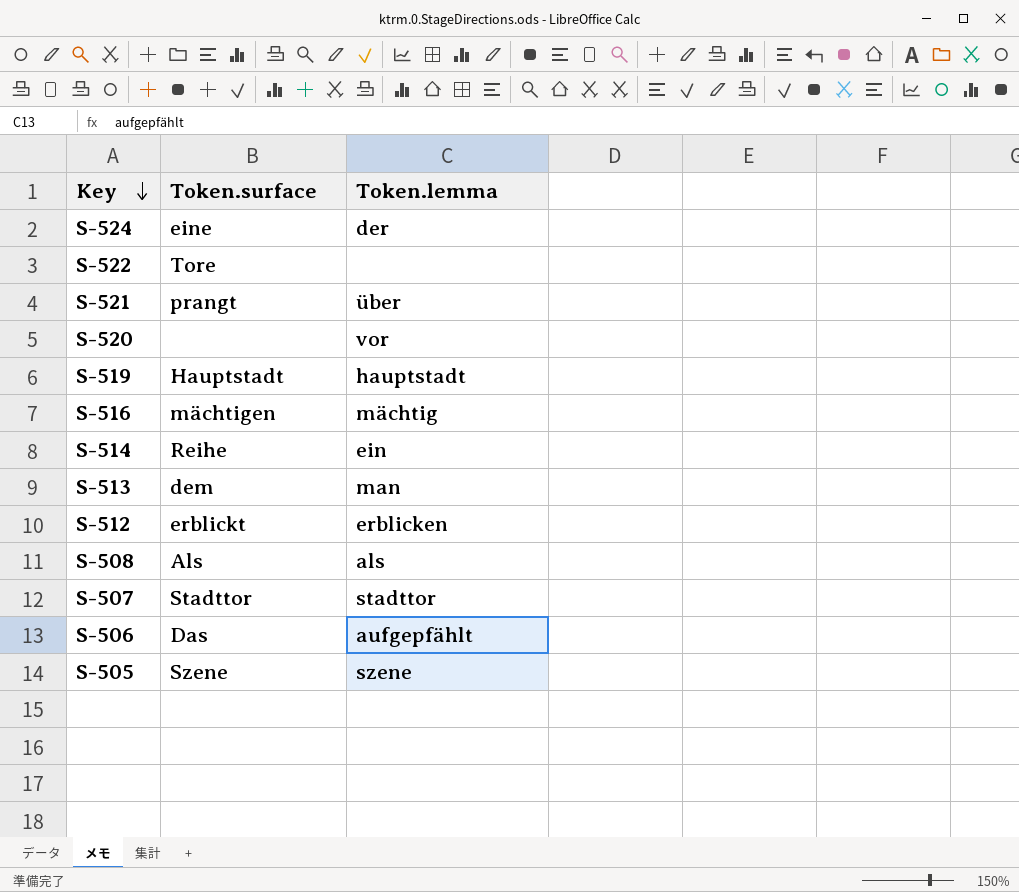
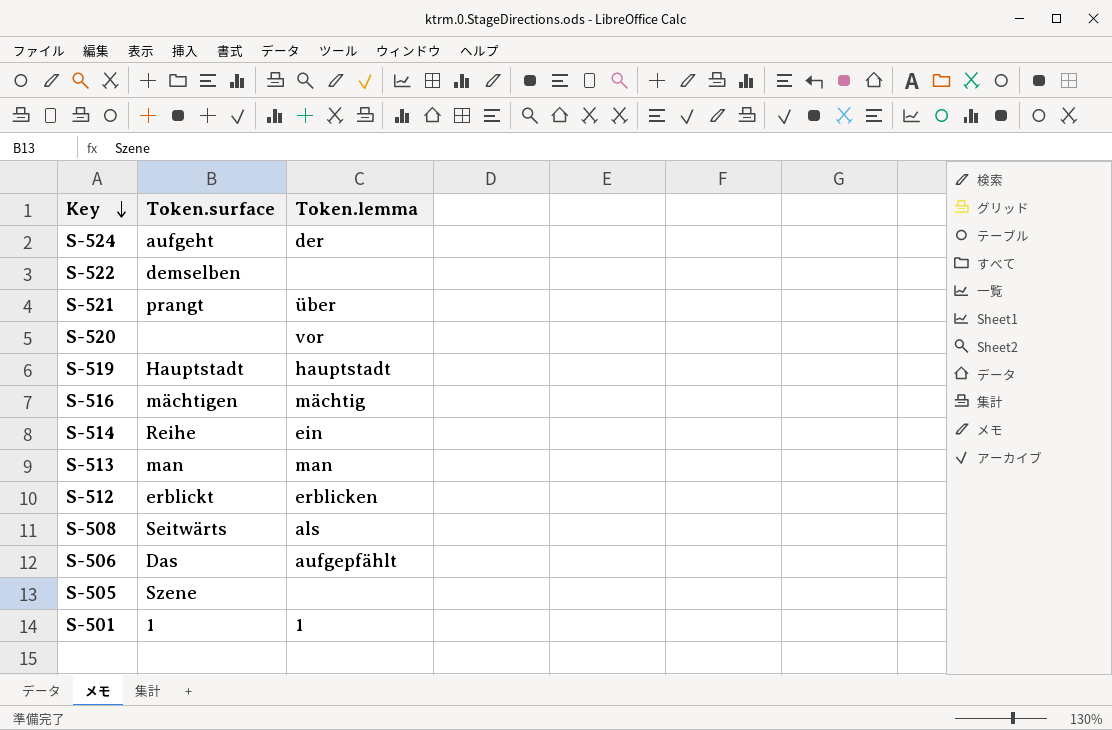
row S-507: Stadttor | stadttor -> none
S-524 | Token.surface: eine -> aufgeht
S-522 | Token.surface: Tore -> demselben
S-513 | Token.surface: dem -> man
S-508 | Token.surface: Als -> Seitwärts
S-505 | Token.lemma: szene -> none
row S-501: none -> 1 | 1

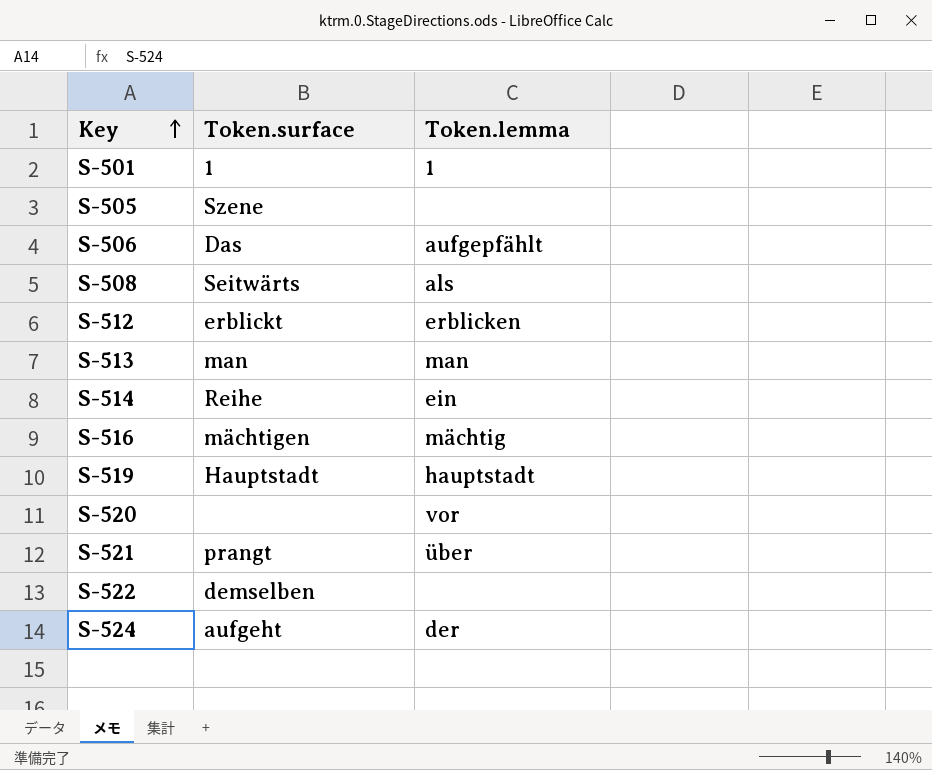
row order: Key descending -> Key ascending

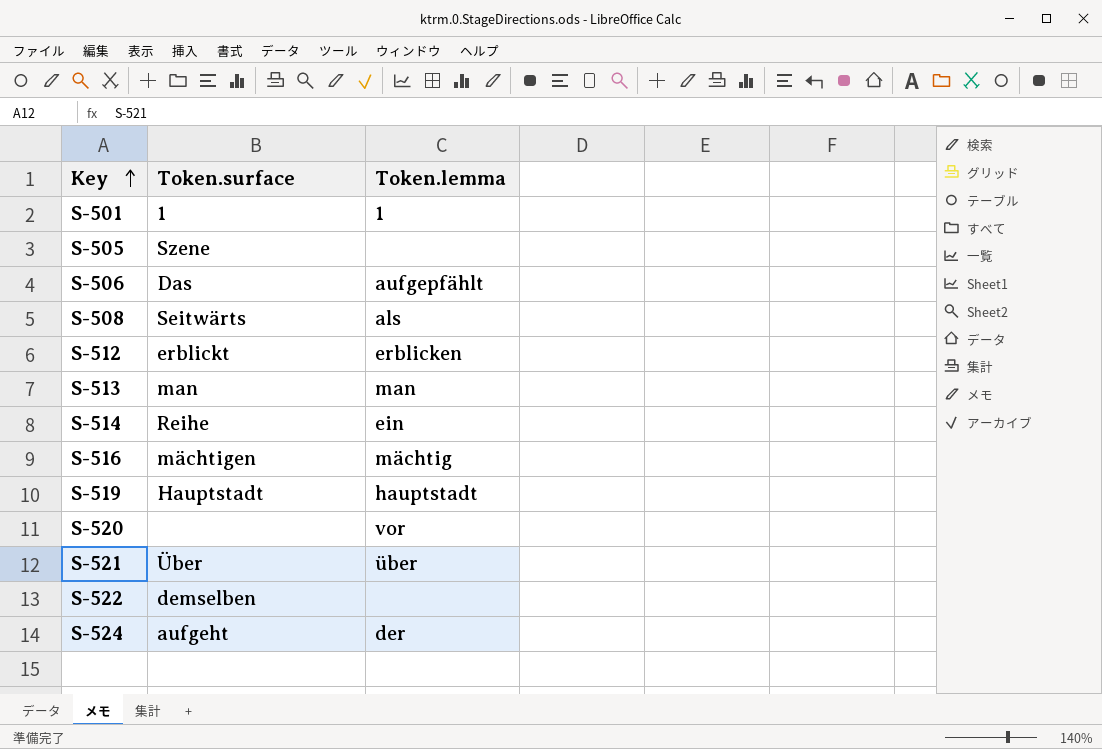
S-521 | Token.surface: prangt -> Über

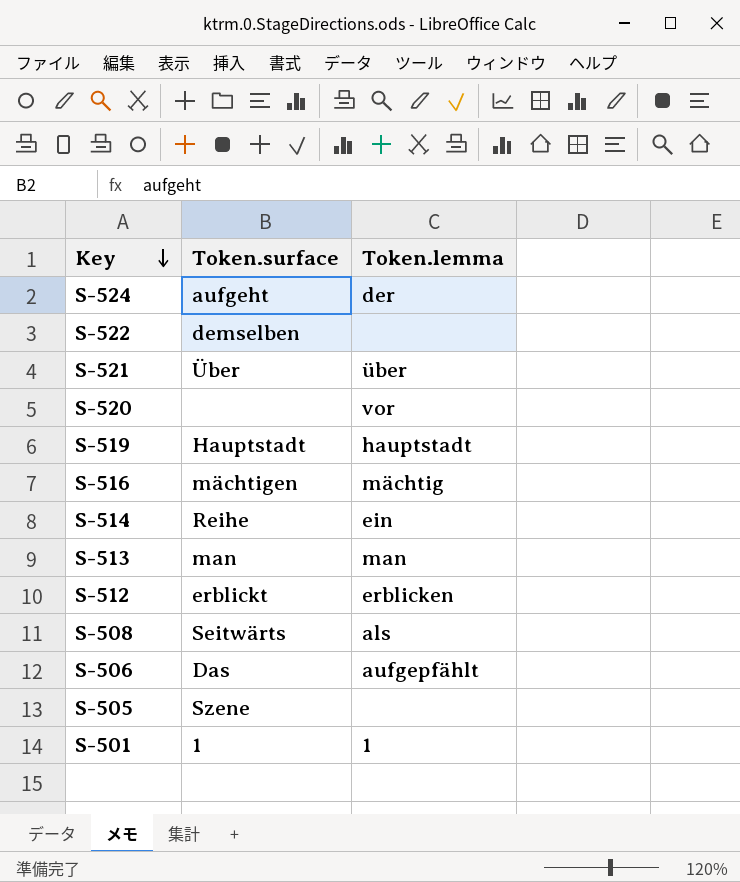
row order: Key ascending -> Key descending

